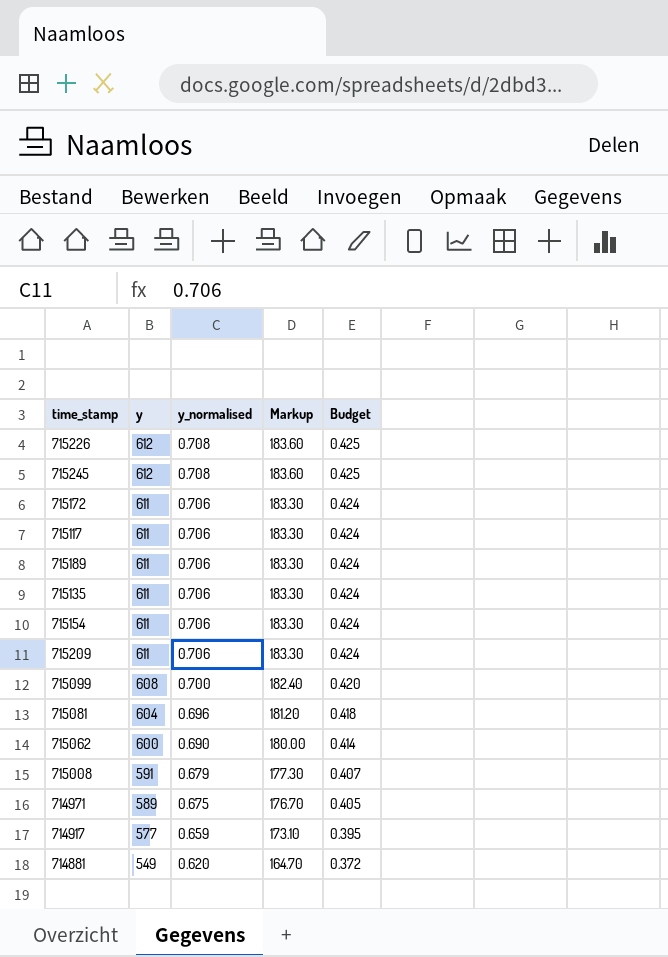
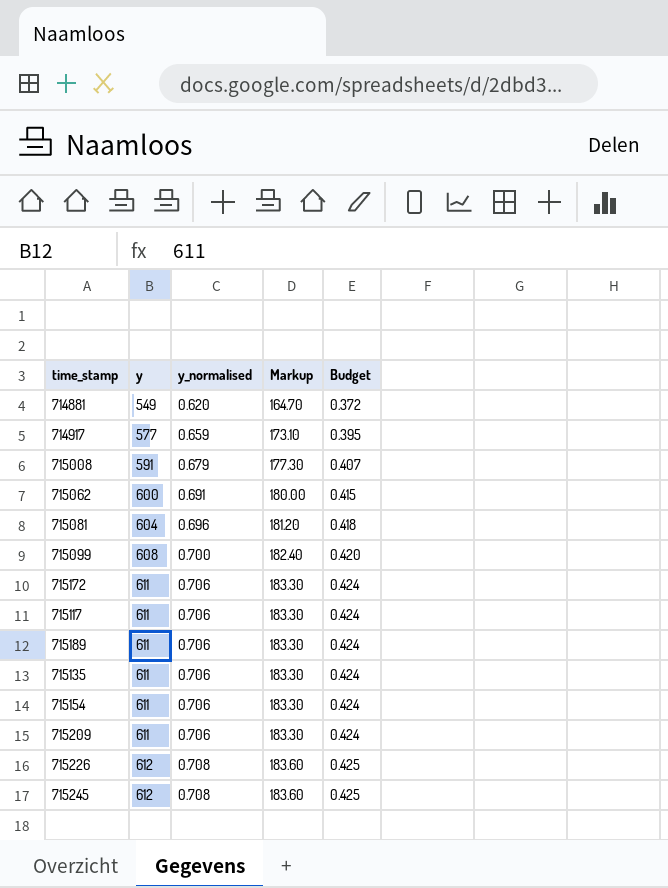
row order: y descending -> y ascending
row 714971: 589 | 0.675 | 176.70 | 0.405 -> none
715062 | y_normalised: 0.690 -> 0.691
715062 | Budget: 0.414 -> 0.415

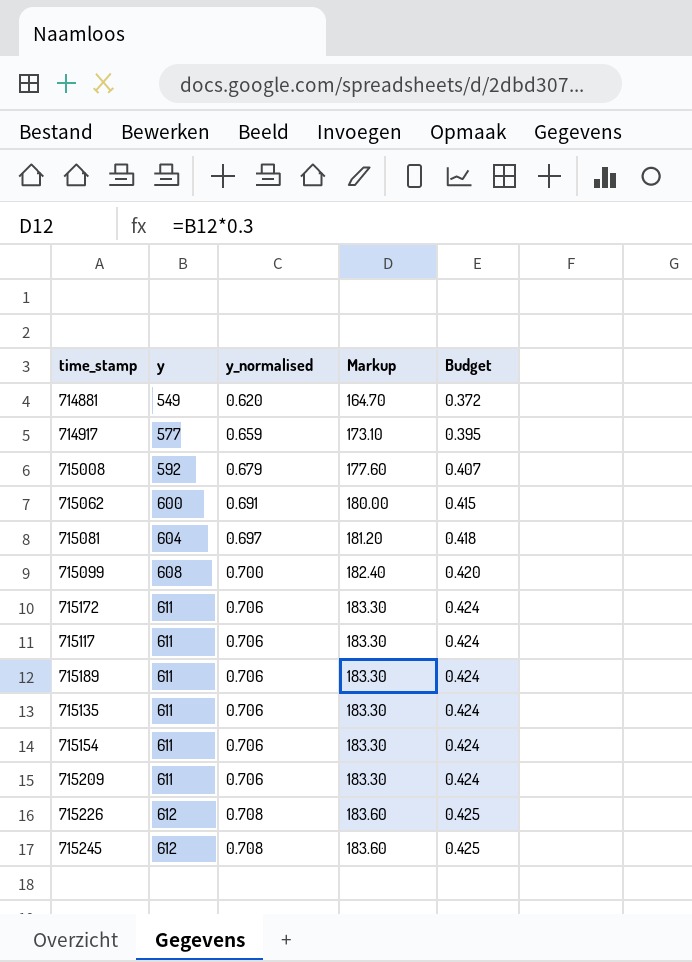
715008 | y: 591 -> 592
715008 | Markup: 177.30 -> 177.60
715081 | y_normalised: 0.696 -> 0.697

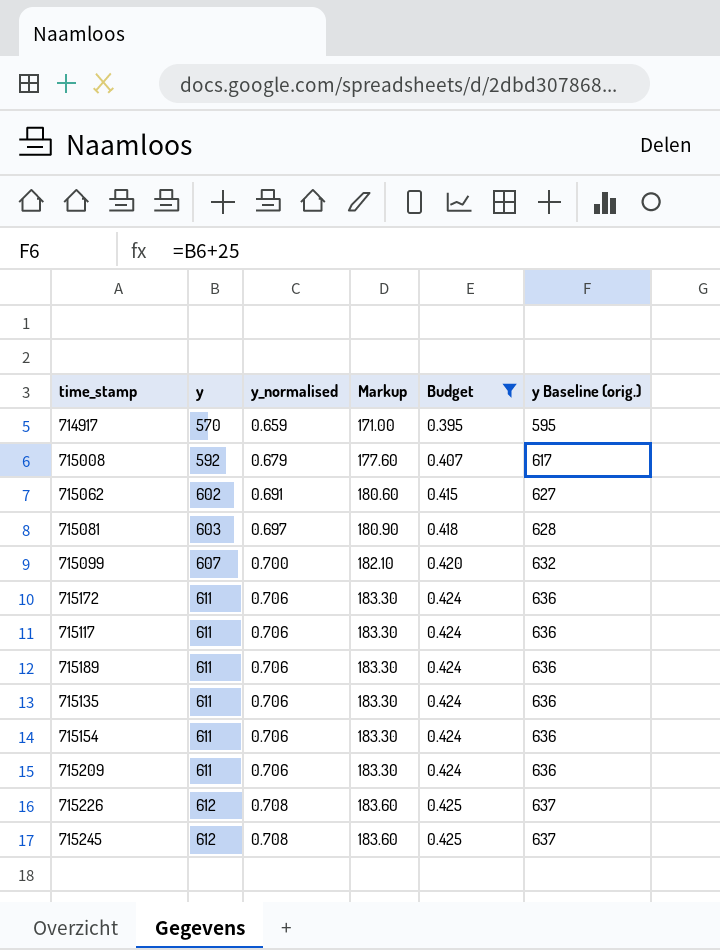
filter: none -> Budget != 0.372
column y Baseline (orig.) | formula: none -> [y] + 25
714917 | y: 577 -> 570
714917 | Markup: 173.10 -> 171.00
715062 | y: 600 -> 602
715062 | Markup: 180.00 -> 180.60
715081 | y: 604 -> 603
715081 | Markup: 181.20 -> 180.90
715099 | y: 608 -> 607
715099 | Markup: 182.40 -> 182.10

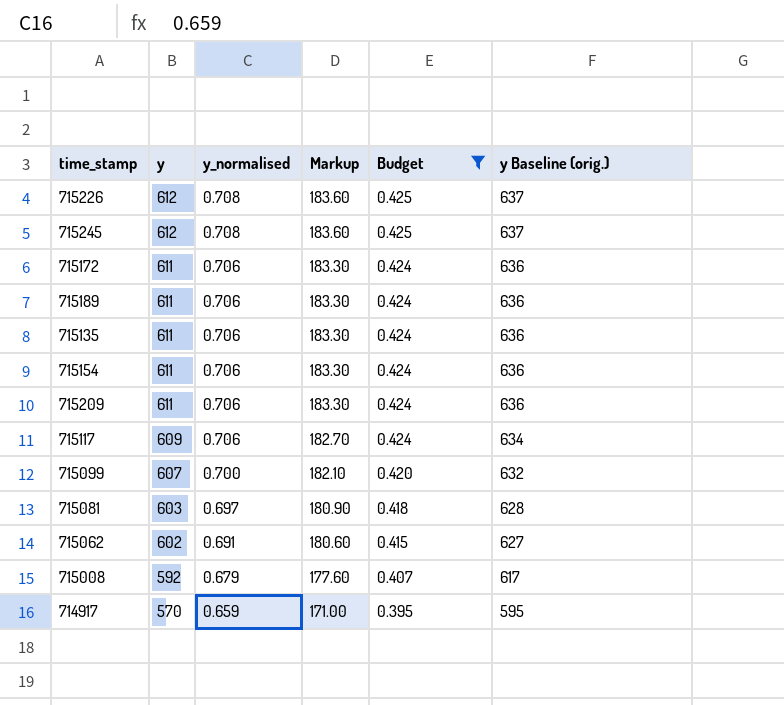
row order: y ascending -> y descending
715117 | y: 611 -> 609
715117 | Markup: 183.30 -> 182.70
715117 | y Baseline (orig.): 636 -> 634

